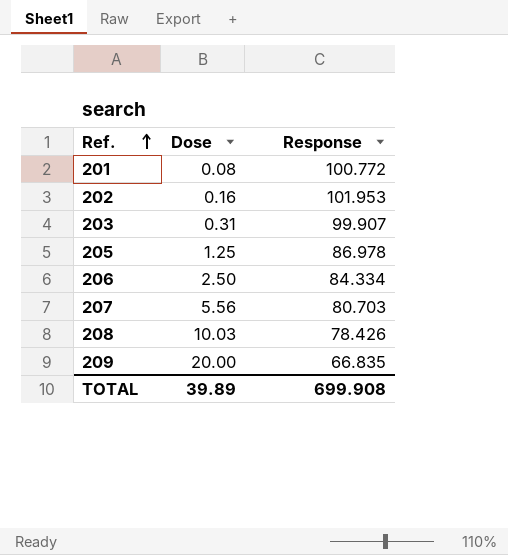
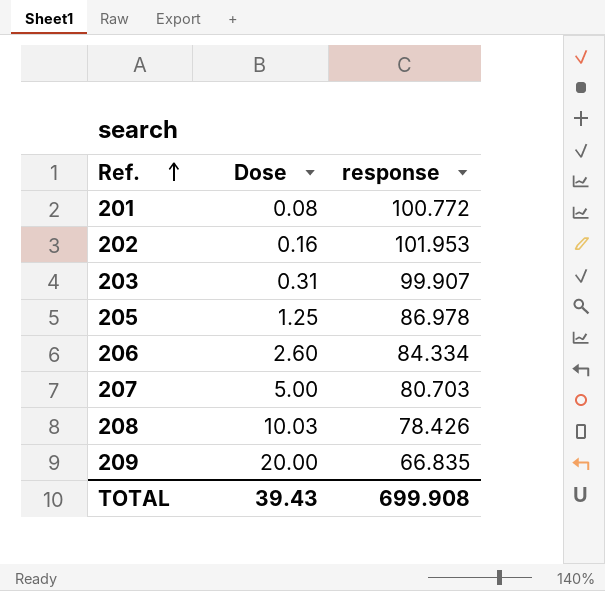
column name: Response -> response
206 | Dose: 2.50 -> 2.60
207 | Dose: 5.56 -> 5.00
TOTAL | Dose: 39.89 -> 39.43

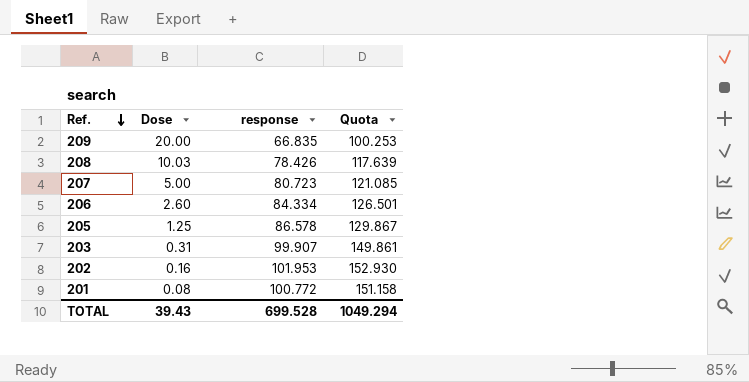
row order: Ref. ascending -> Ref. descending
column Quota | formula: none -> [response] * 1.5
207 | response: 80.703 -> 80.723
205 | response: 86.978 -> 86.578
TOTAL | response: 699.908 -> 699.528

